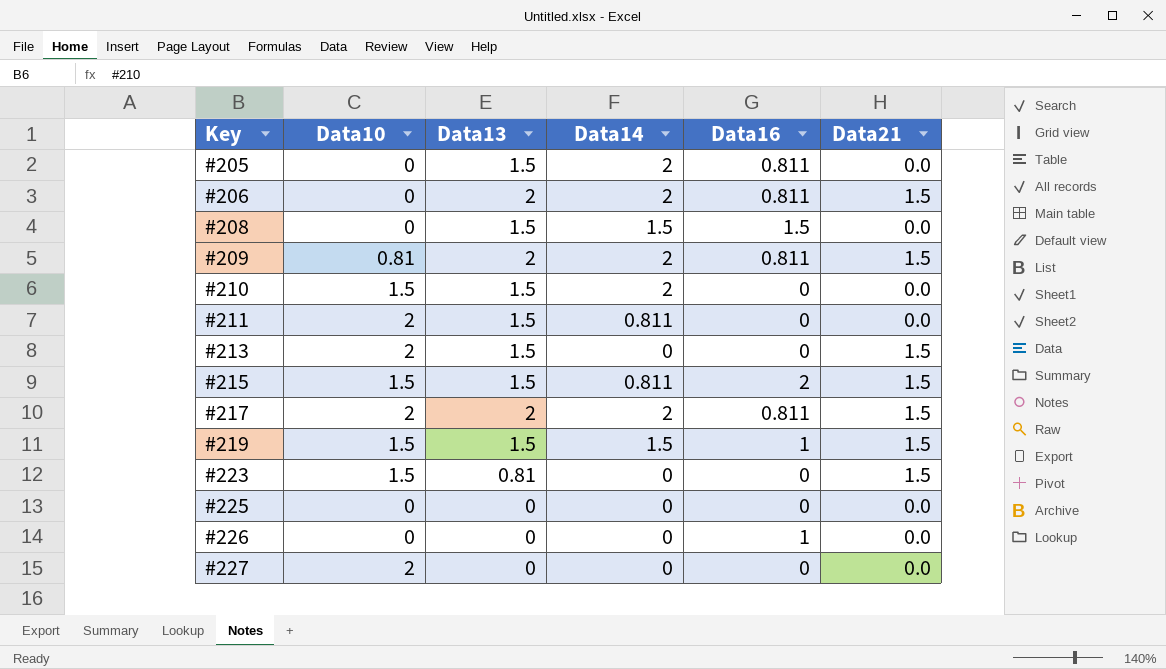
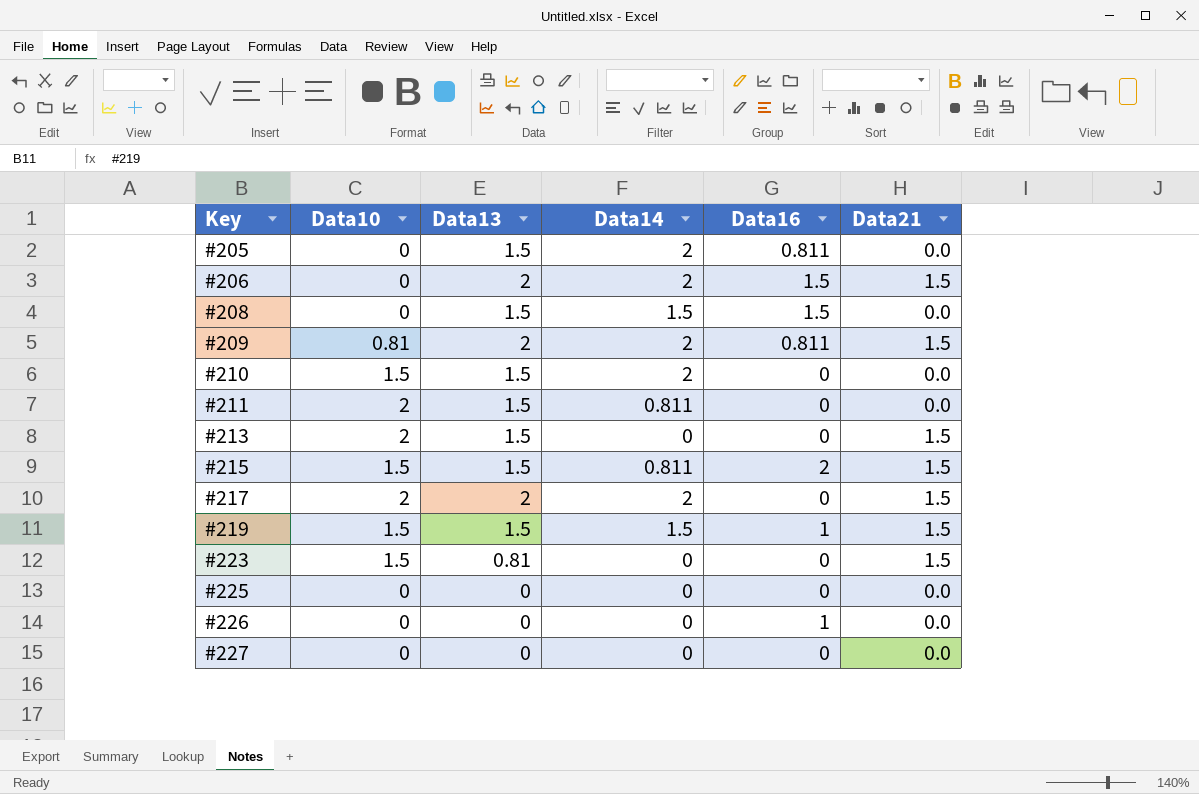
#206 | Data16: 0.811 -> 1.5
#217 | Data16: 0.811 -> 0
#227 | Data10: 2 -> 0

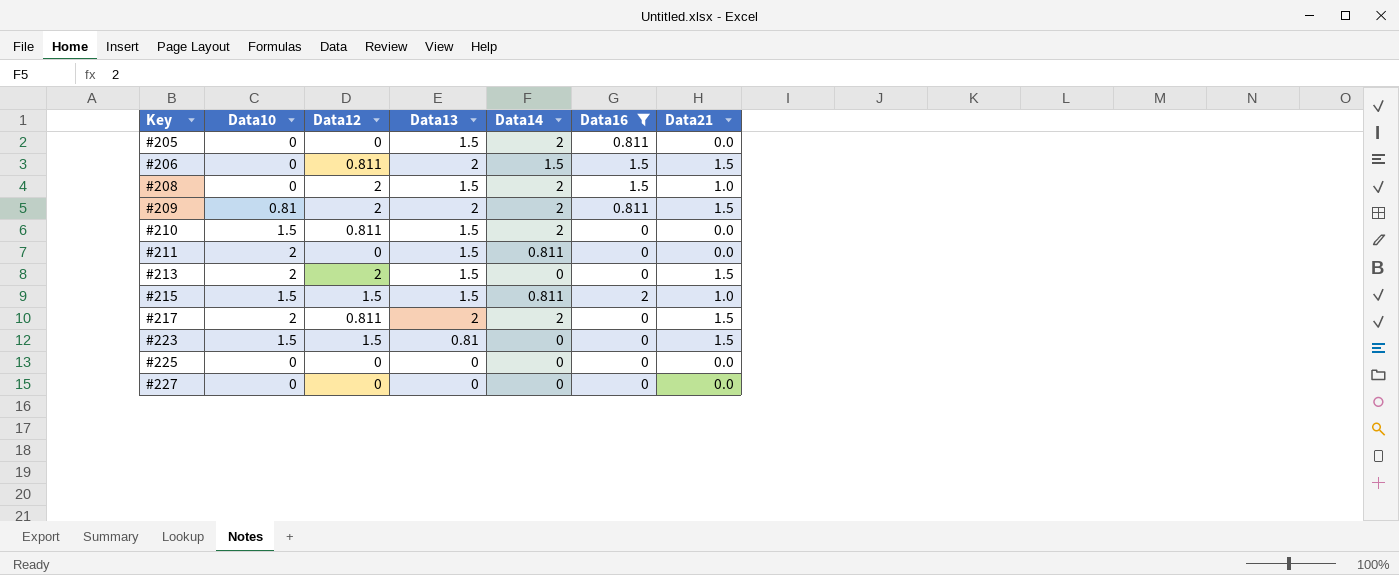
filter: none -> Data16 != 1
column Data12 | position: none -> 3
#206 | Data14: 2 -> 1.5
#208 | Data14: 1.5 -> 2
#208 | Data21: 0.0 -> 1.0
#215 | Data21: 1.5 -> 1.0

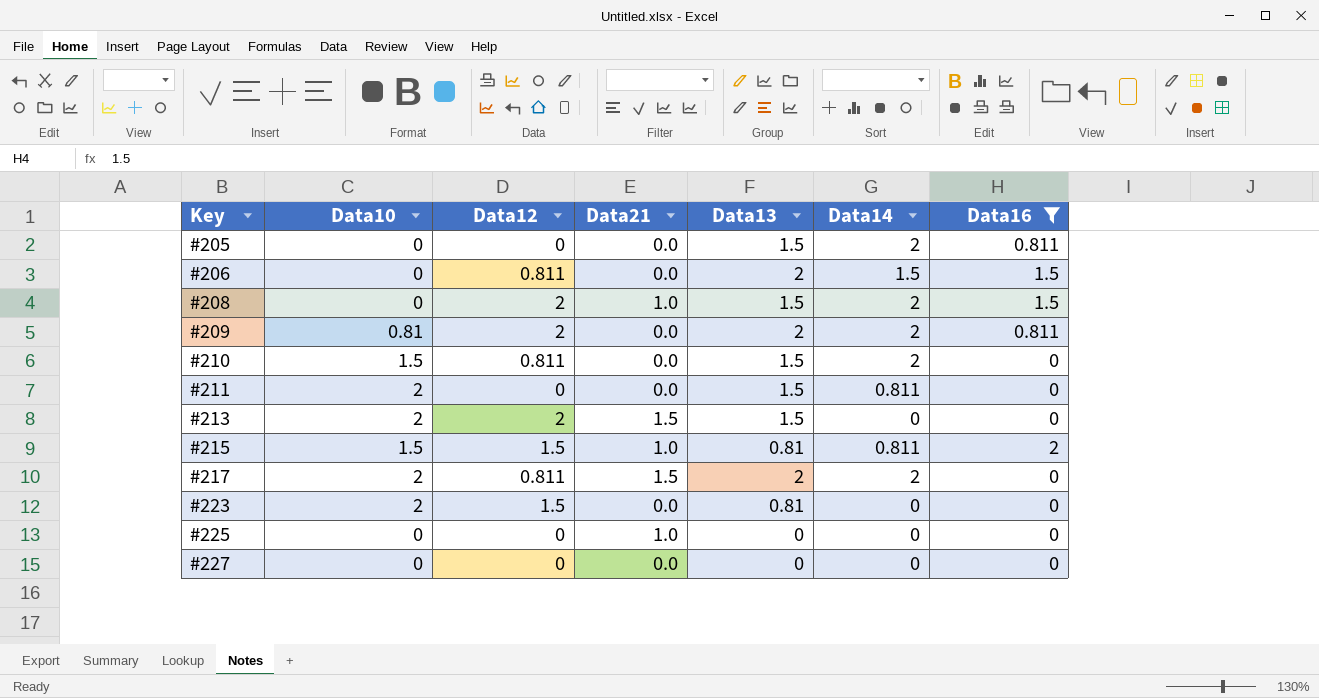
column Data21 | position: 7 -> 4
#206 | Data21: 1.5 -> 0.0
#209 | Data21: 1.5 -> 0.0
#215 | Data13: 1.5 -> 0.81
#223 | Data10: 1.5 -> 2
#223 | Data21: 1.5 -> 0.0
#225 | Data21: 0.0 -> 1.0

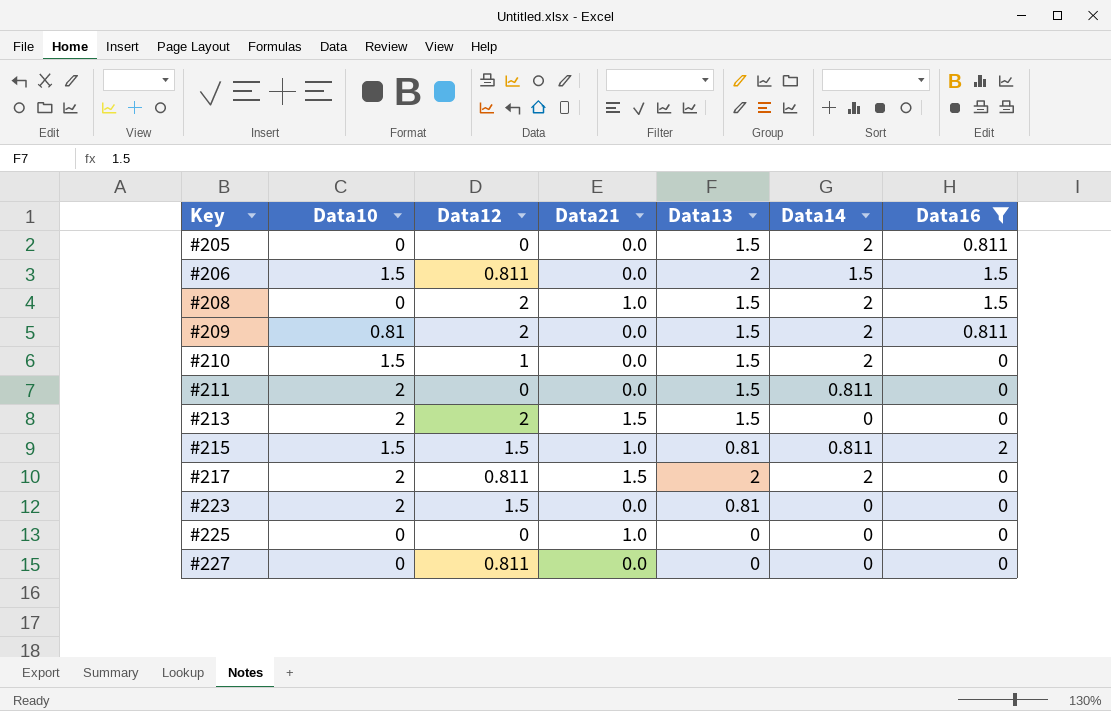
#206 | Data10: 0 -> 1.5
#209 | Data13: 2 -> 1.5
#210 | Data12: 0.811 -> 1
#227 | Data12: 0 -> 0.811

